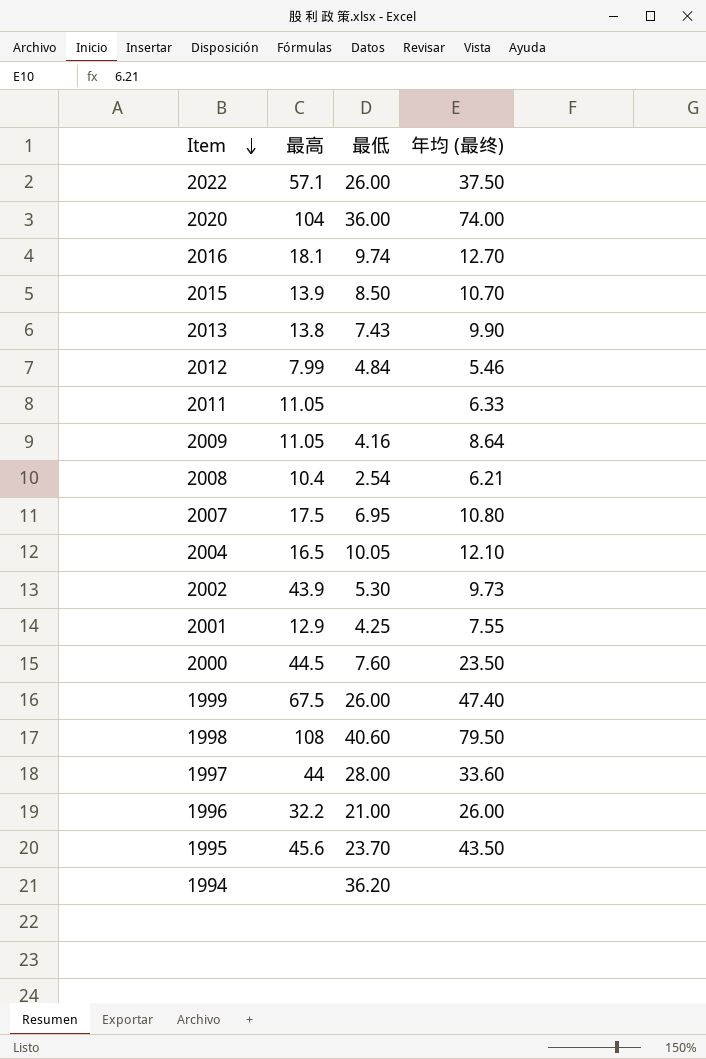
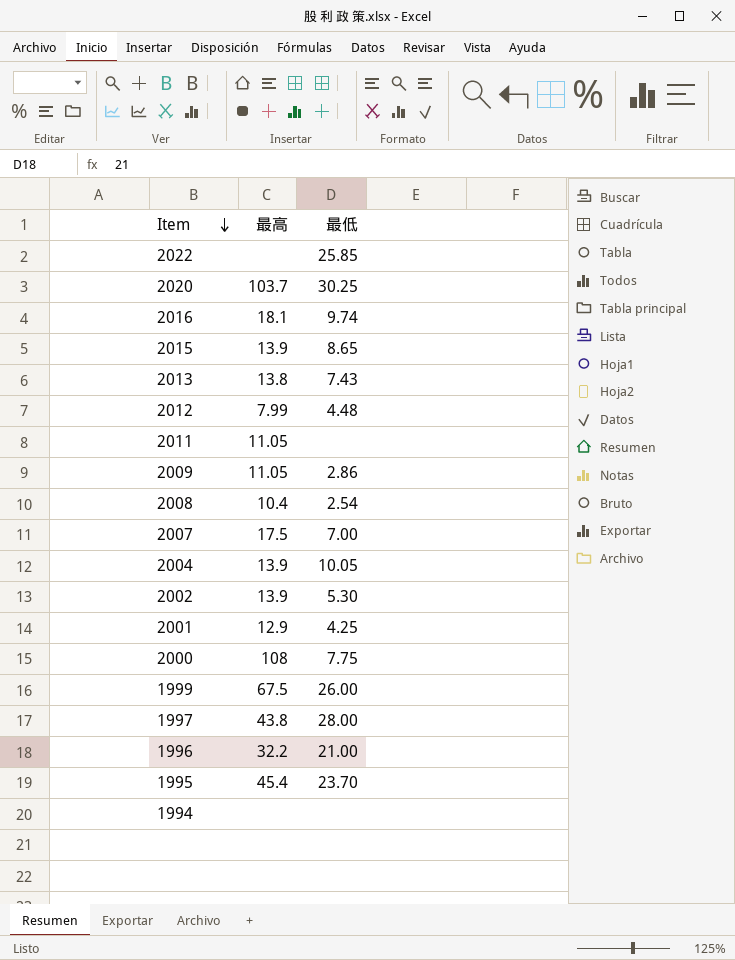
column 年均 (最终) | position: 4 -> none
row 1998: 108 | 40.60 | 79.50 -> none
2022 | 最高: 57.1 -> none
2022 | 最低: 26.00 -> 25.85
2020 | 最高: 104 -> 103.7
2020 | 最低: 36.00 -> 30.25
2015 | 最低: 8.50 -> 8.65
2012 | 最低: 4.84 -> 4.48
2009 | 最低: 4.16 -> 2.86
2007 | 最低: 6.95 -> 7.00
2004 | 最高: 16.5 -> 13.9
2002 | 最高: 43.9 -> 13.9
2000 | 最高: 44.5 -> 108
2000 | 最低: 7.60 -> 7.75
1997 | 最高: 44 -> 43.8
1995 | 最高: 45.6 -> 45.4
1994 | 最低: 36.20 -> none

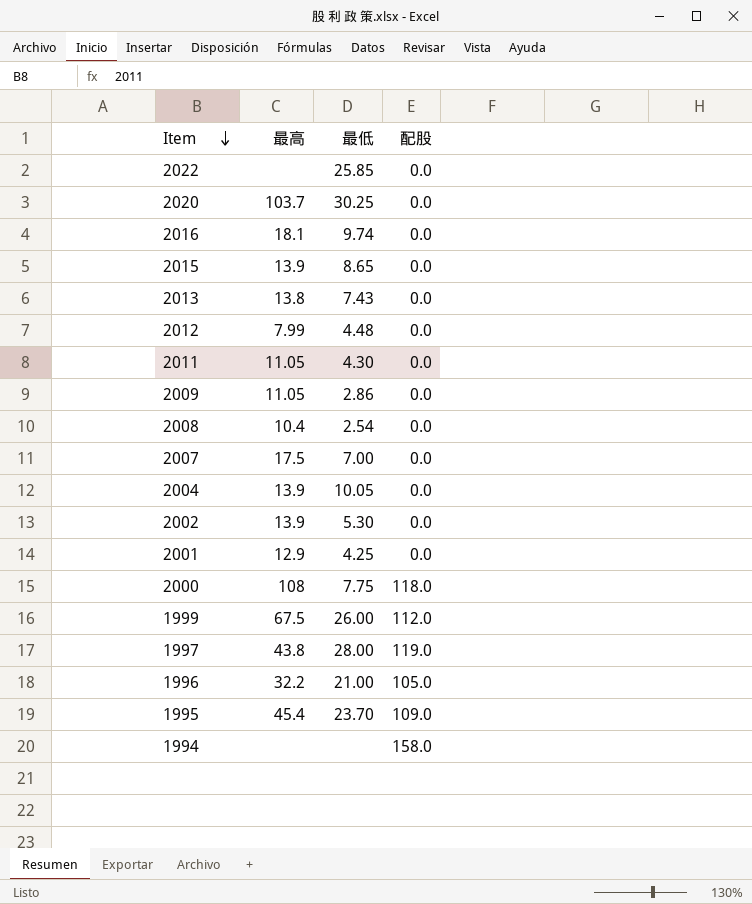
column 配股 | position: none -> 4
2011 | 最低: none -> 4.30

